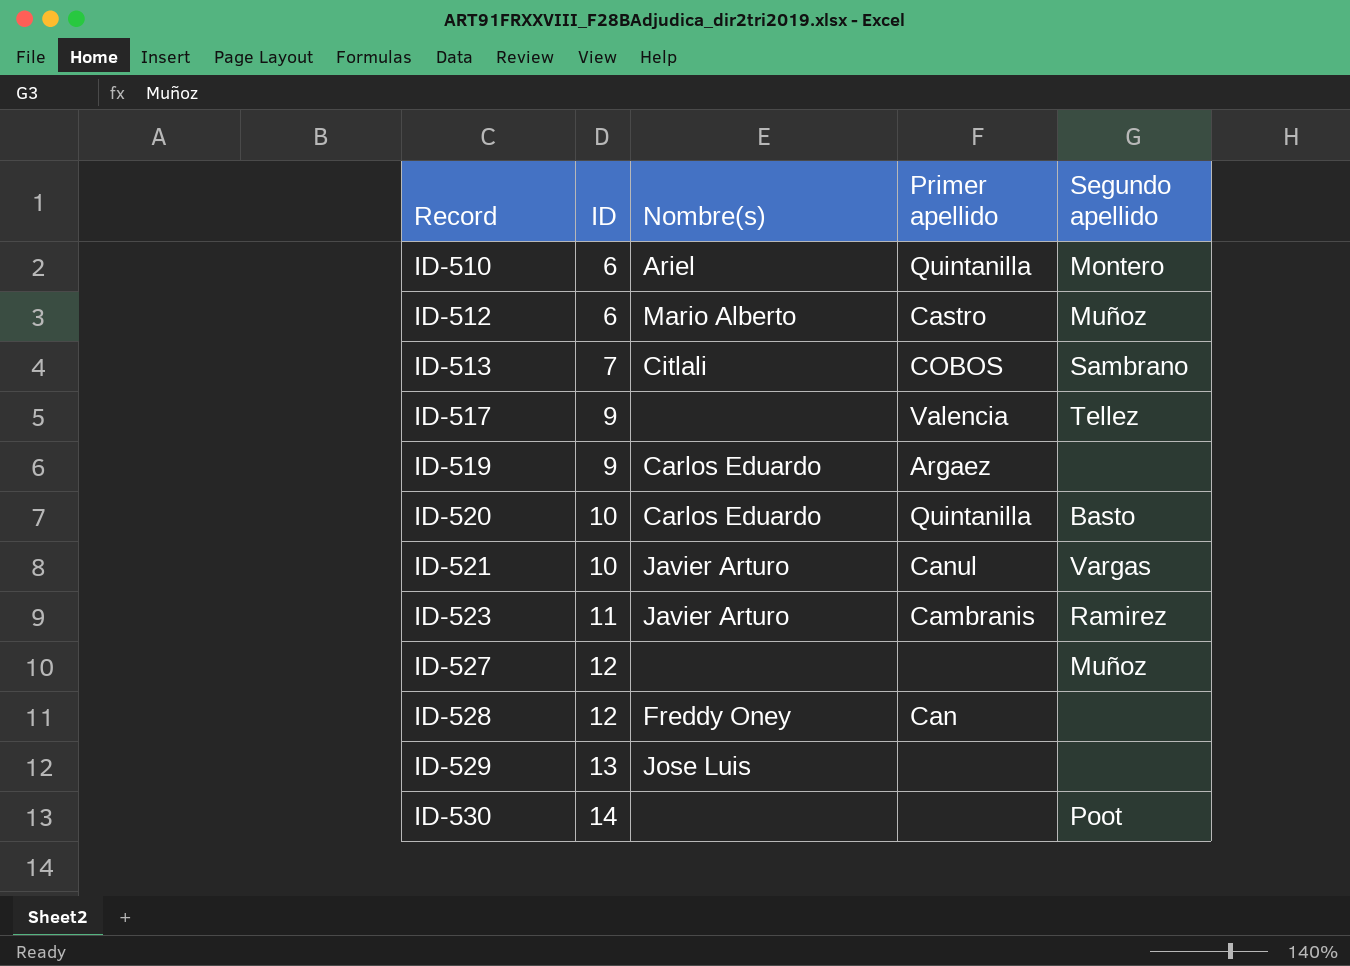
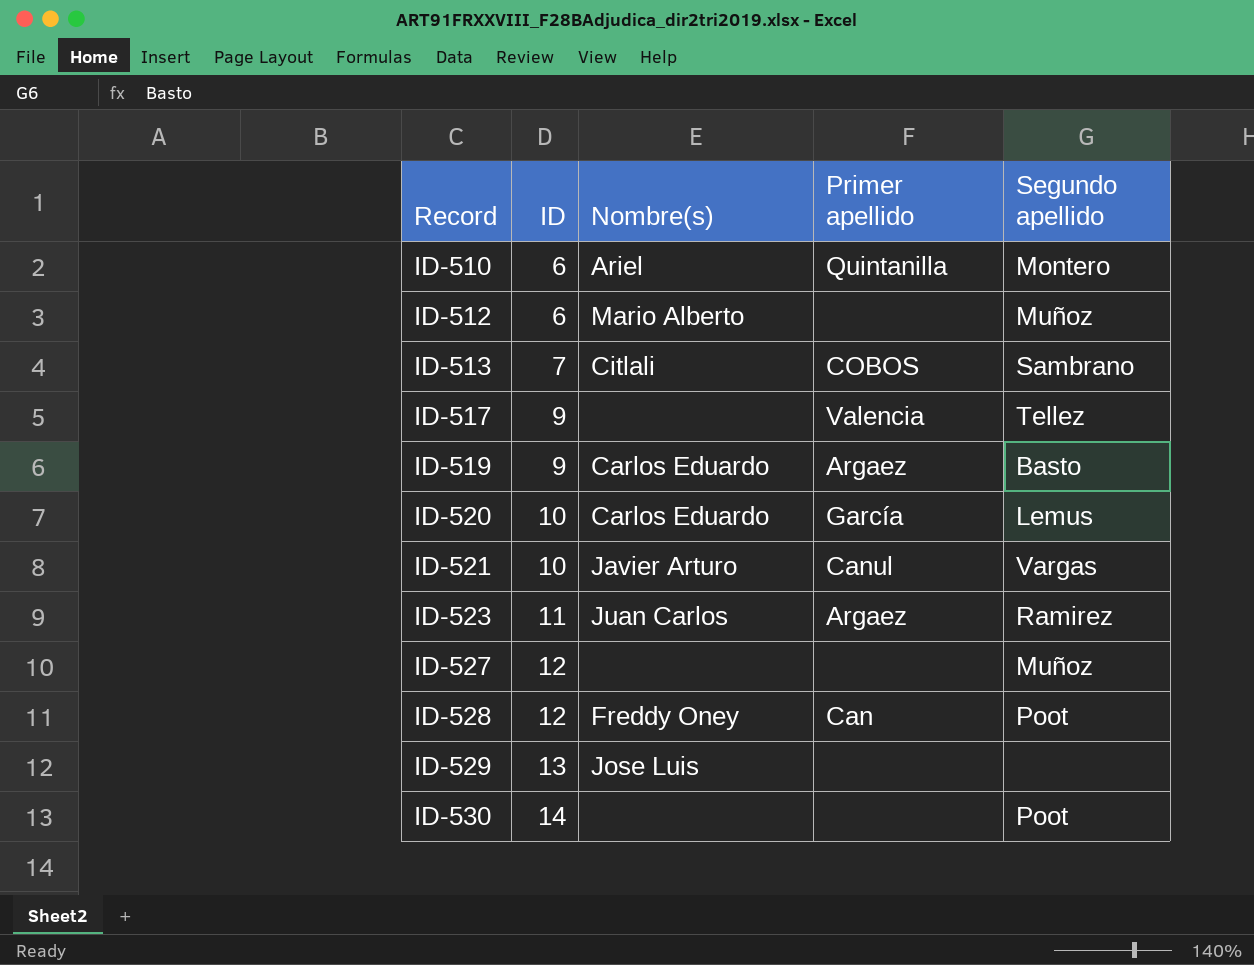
ID-512 | Primer apellido: Castro -> none
ID-519 | Segundo apellido: none -> Basto
ID-520 | Primer apellido: Quintanilla -> García
ID-520 | Segundo apellido: Basto -> Lemus
ID-523 | Nombre(s): Javier Arturo -> Juan Carlos
ID-523 | Primer apellido: Cambranis -> Argaez
ID-528 | Segundo apellido: none -> Poot

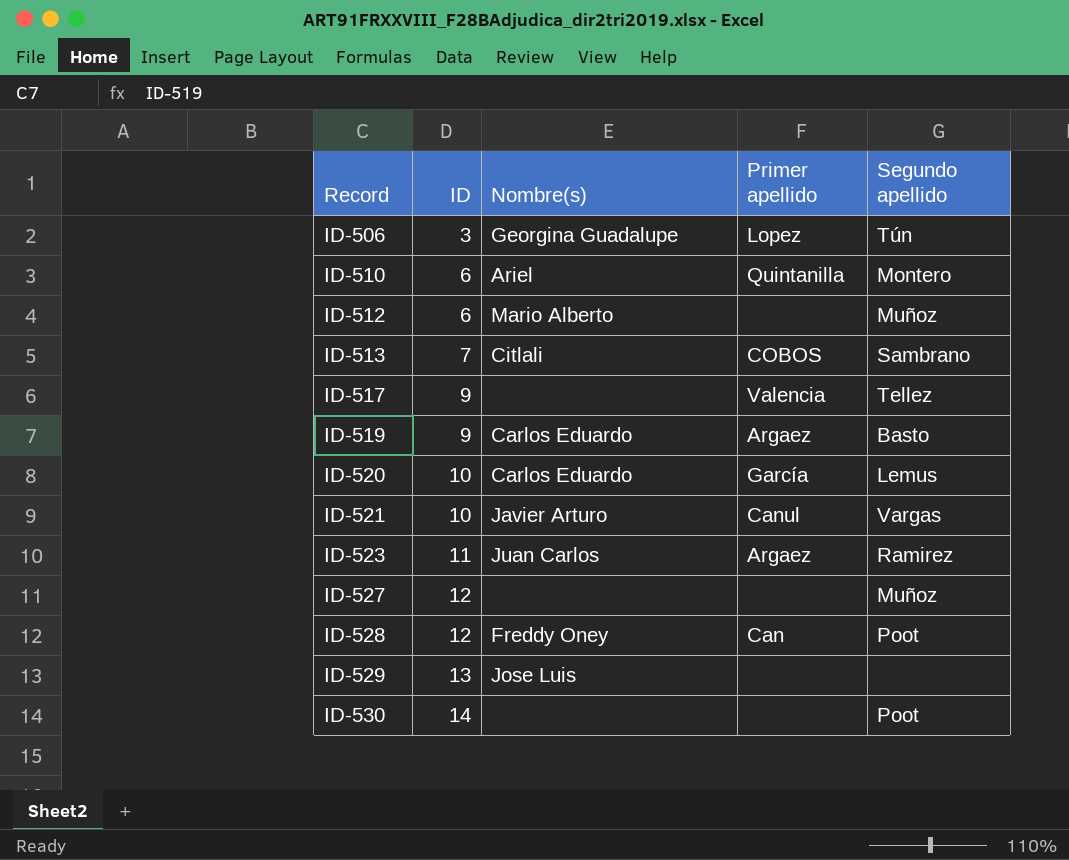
row ID-506: none -> 3 | Georgina Guadalupe | Lopez | Tún

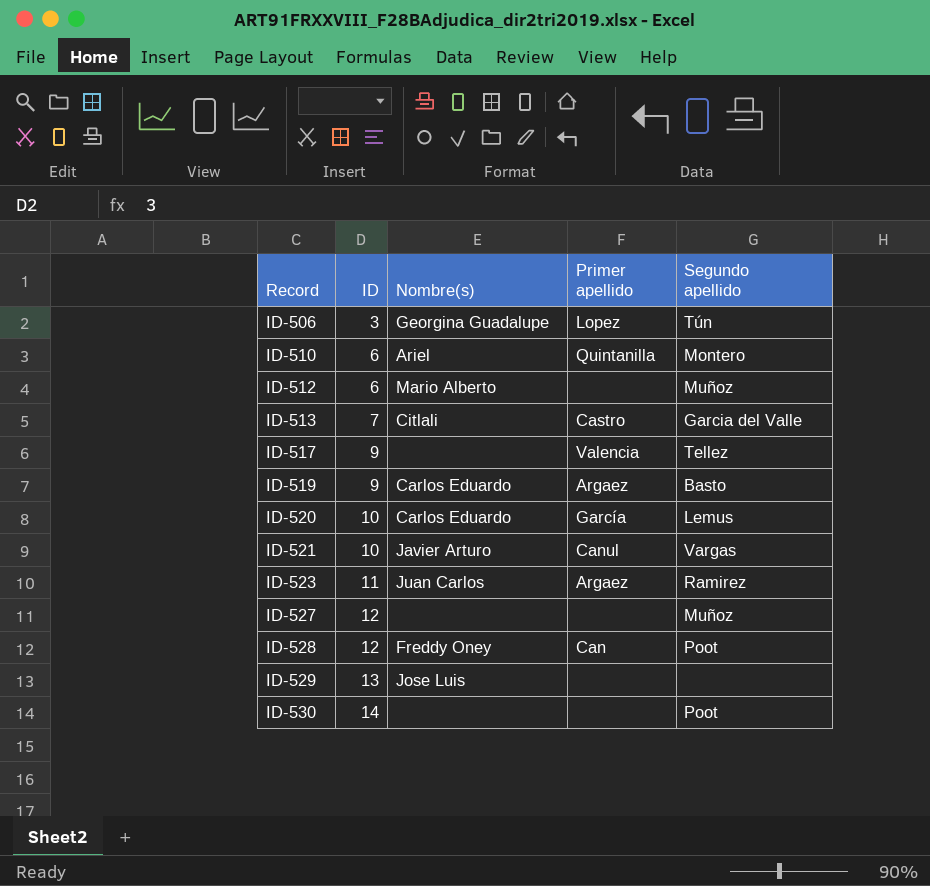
ID-513 | Primer apellido: COBOS -> Castro
ID-513 | Segundo apellido: Sambrano -> Garcia del Valle

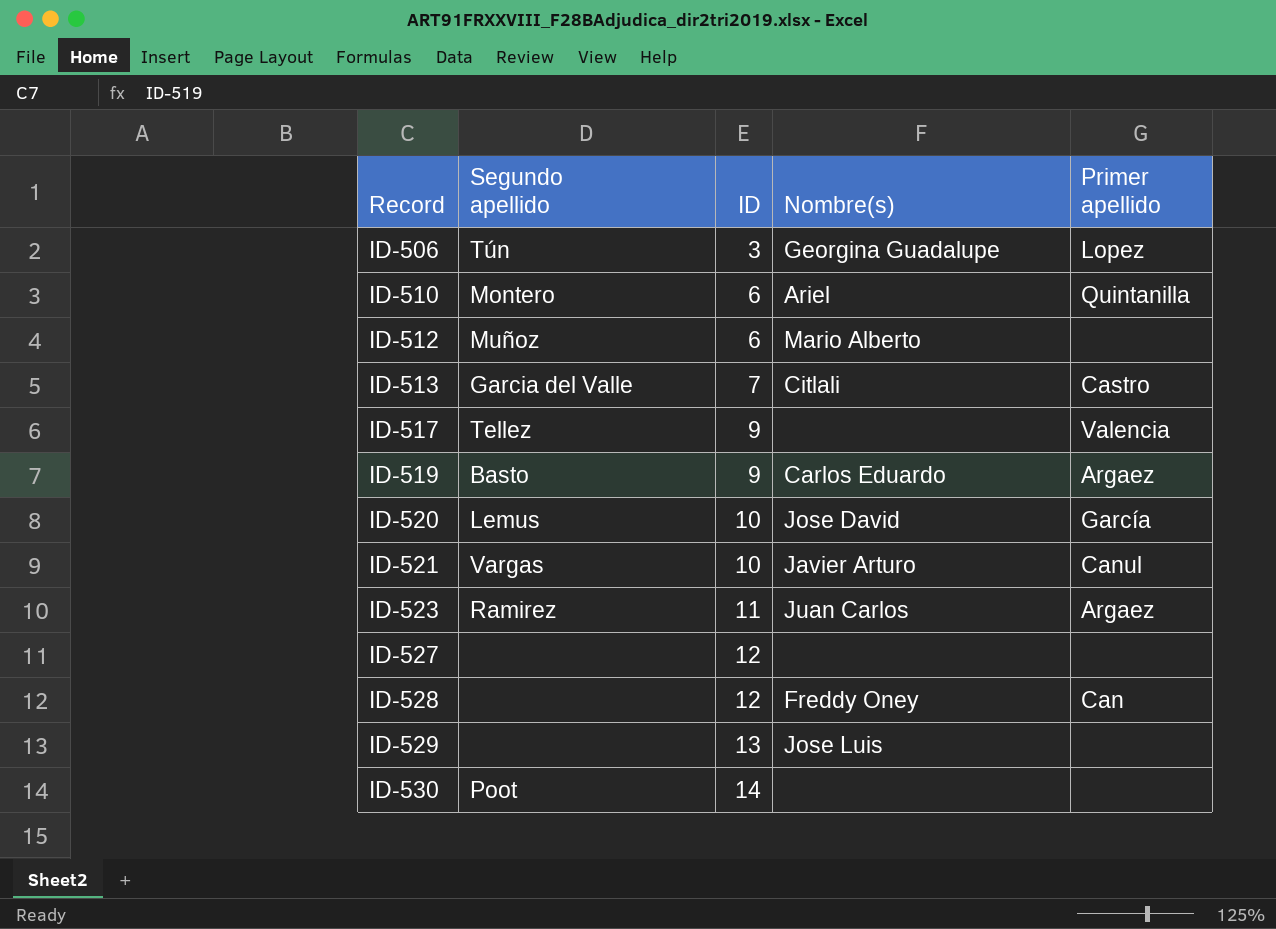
column Segundo apellido | position: 5 -> 2
ID-520 | Nombre(s): Carlos Eduardo -> Jose David
ID-527 | Segundo apellido: Muñoz -> none
ID-528 | Segundo apellido: Poot -> none

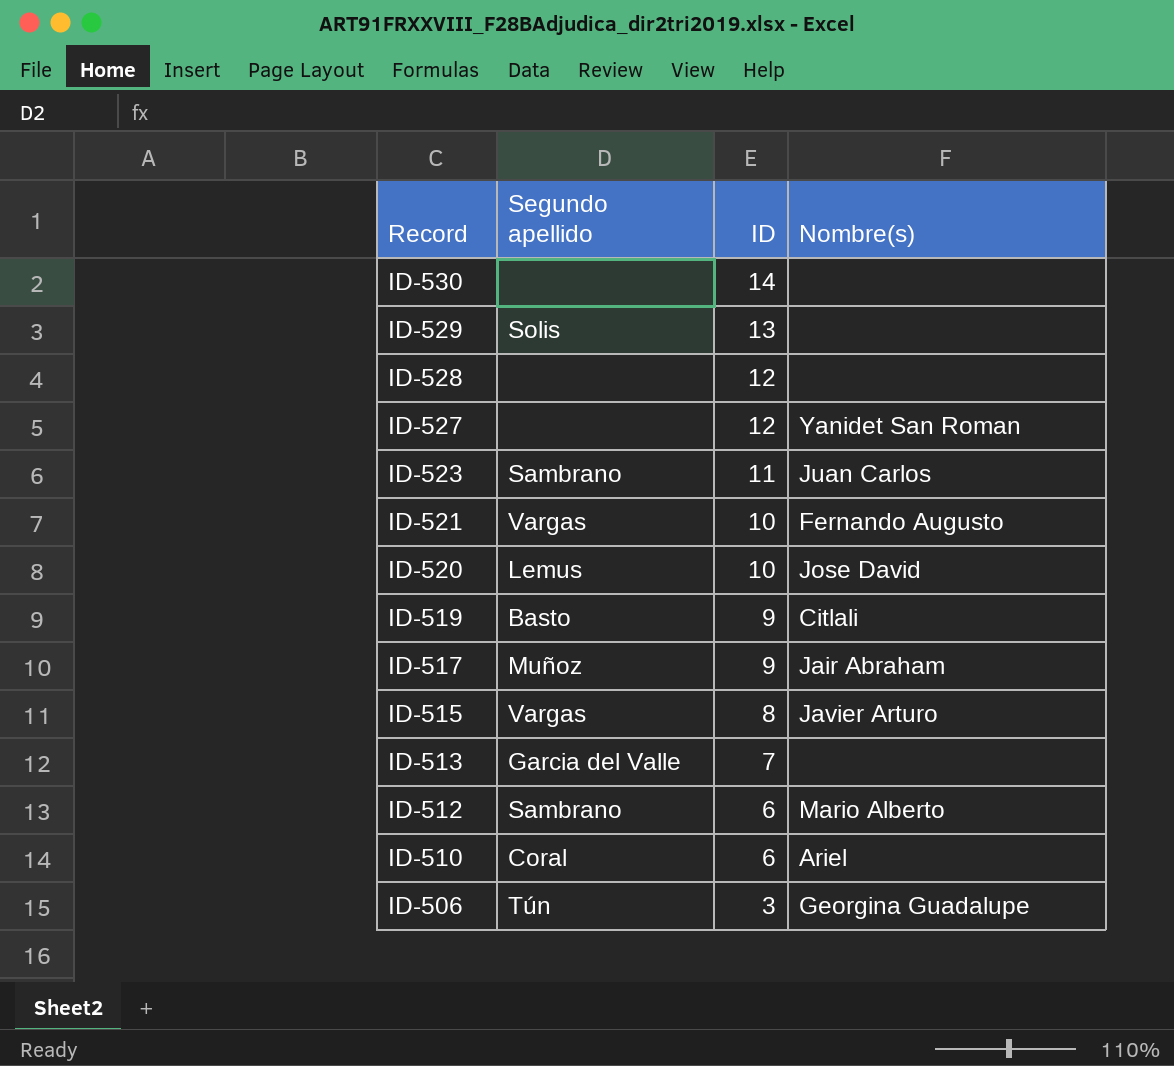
row order: Record ascending -> Record descending
column Primer apellido | position: 5 -> none
ID-530 | Segundo apellido: Poot -> none
ID-529 | Segundo apellido: none -> Solis
ID-529 | Nombre(s): Jose Luis -> none
ID-528 | Nombre(s): Freddy Oney -> none
ID-527 | Nombre(s): none -> Yanidet San Roman
ID-523 | Segundo apellido: Ramirez -> Sambrano
ID-521 | Nombre(s): Javier Arturo -> Fernando Augusto
ID-519 | Nombre(s): Carlos Eduardo -> Citlali
ID-517 | Segundo apellido: Tellez -> Muñoz
ID-517 | Nombre(s): none -> Jair Abraham
row ID-515: none -> Vargas | 8 | Javier Arturo
ID-513 | Nombre(s): Citlali -> none
ID-512 | Segundo apellido: Muñoz -> Sambrano
ID-510 | Segundo apellido: Montero -> Coral

